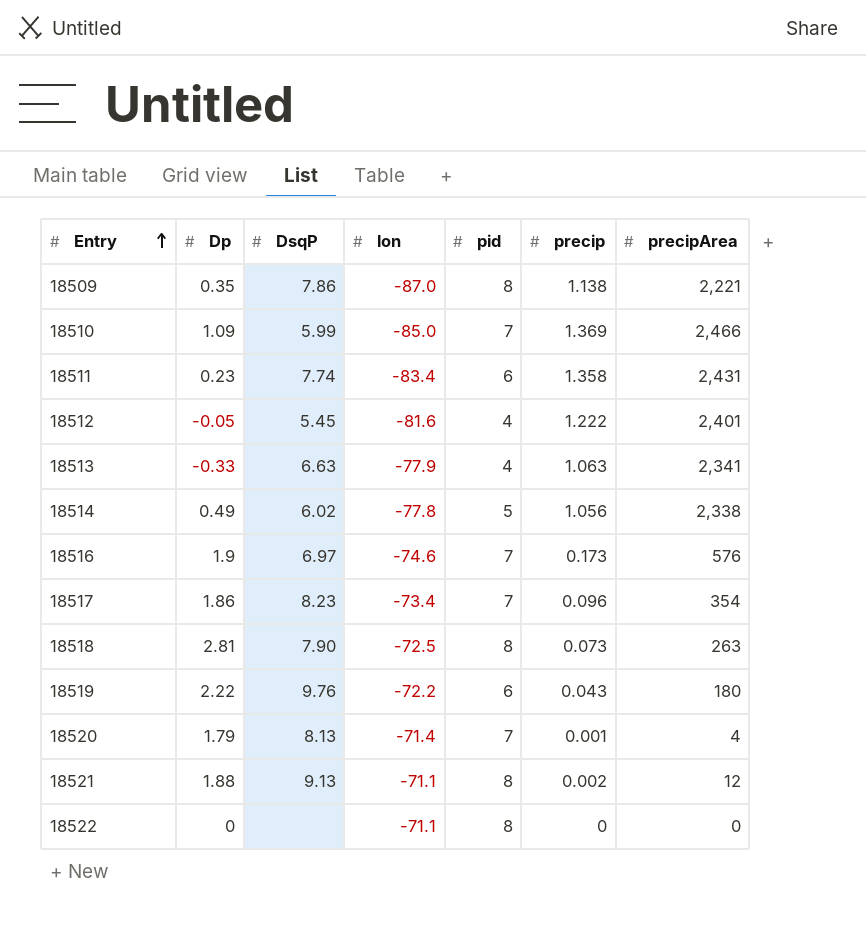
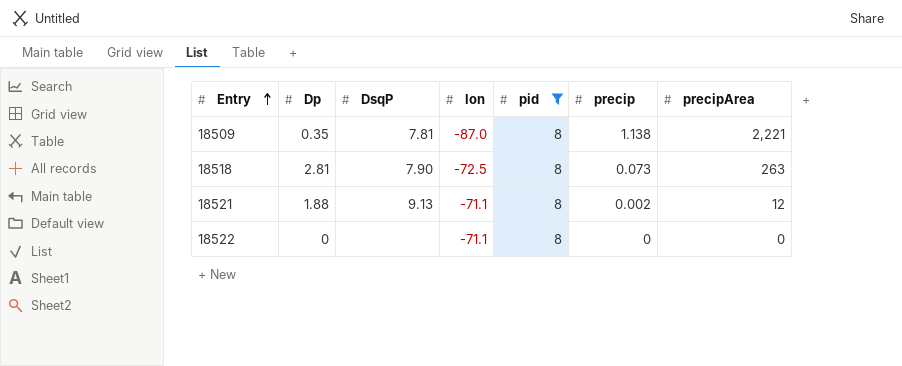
filter: none -> pid = 8
18509 | DsqP: 7.86 -> 7.81

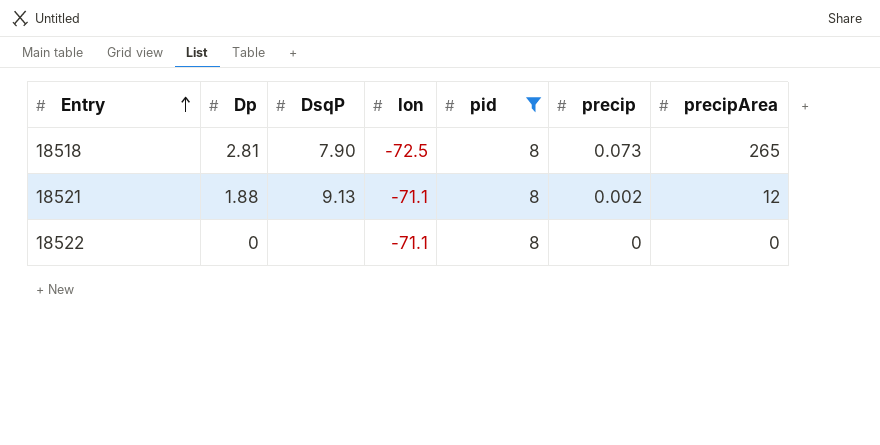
row 18509: 0.35 | 7.81 | -87.0 | 8 | 1.138 | 2,221 -> none
18518 | precipArea: 263 -> 265

